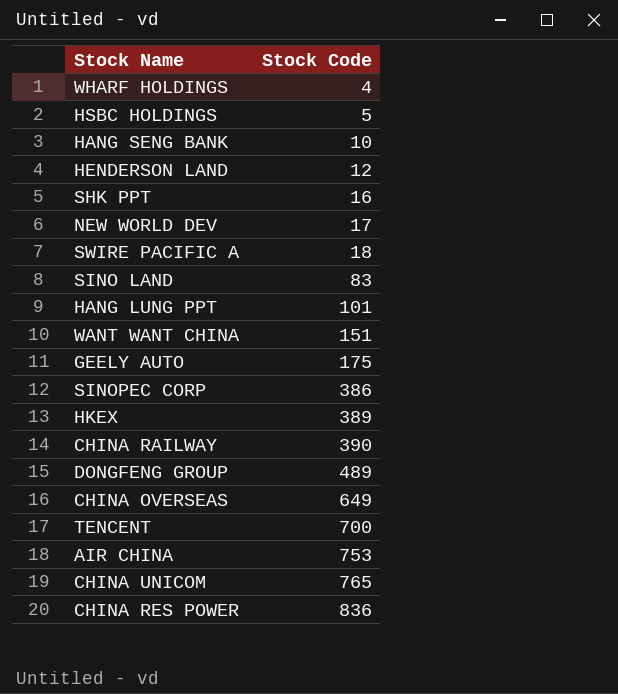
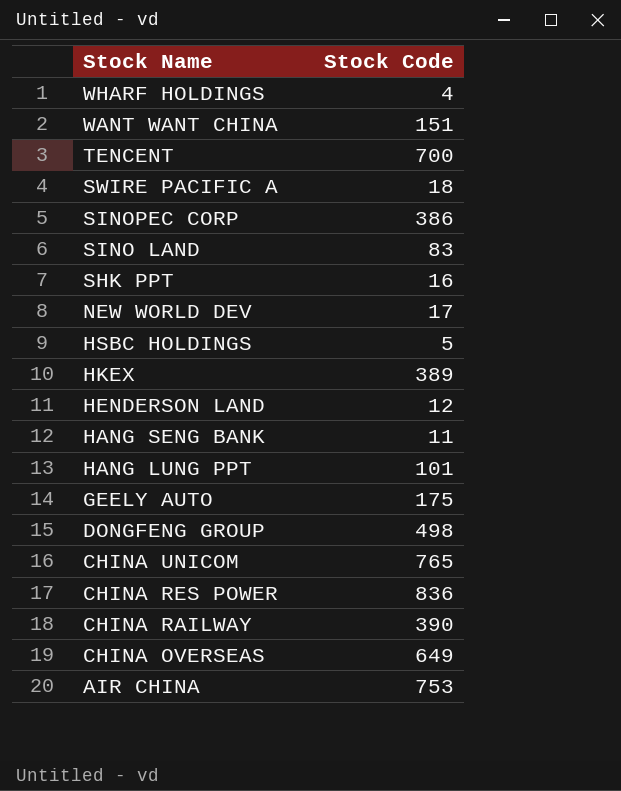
row order: Stock Code ascending -> Stock Name descending
HANG SENG BANK | Stock Code: 10 -> 11
DONGFENG GROUP | Stock Code: 489 -> 498

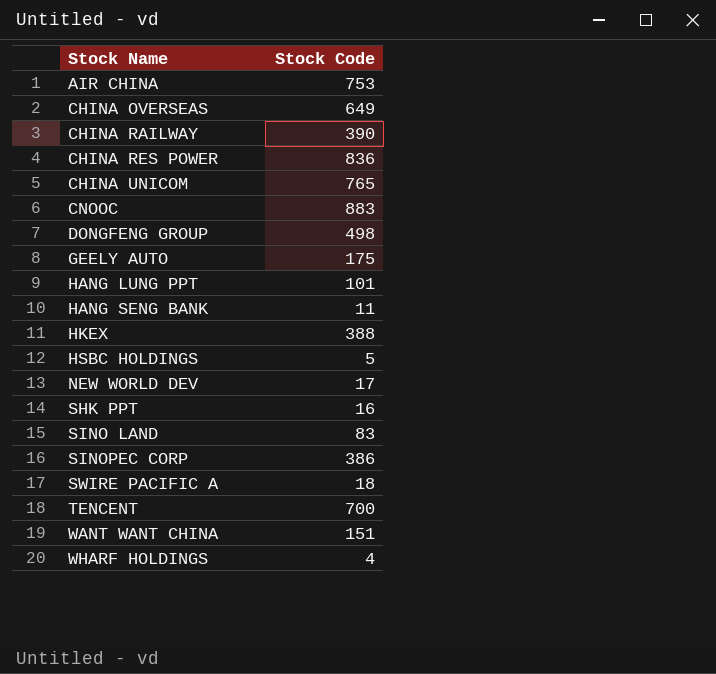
row order: Stock Name descending -> Stock Name ascending
row HENDERSON LAND: 12 -> none
row CNOOC: none -> 883
HKEX | Stock Code: 389 -> 388

